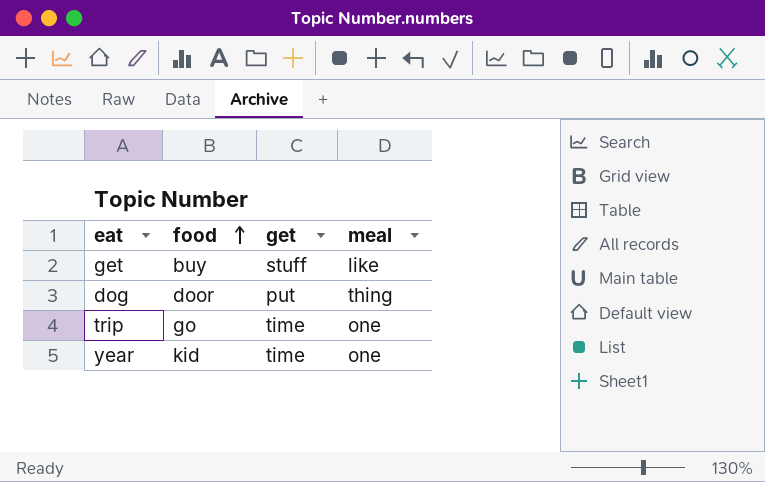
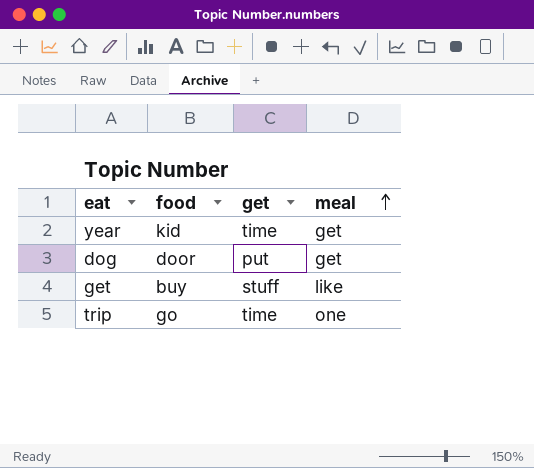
row order: food ascending -> meal ascending
year | meal: one -> get
dog | meal: thing -> get

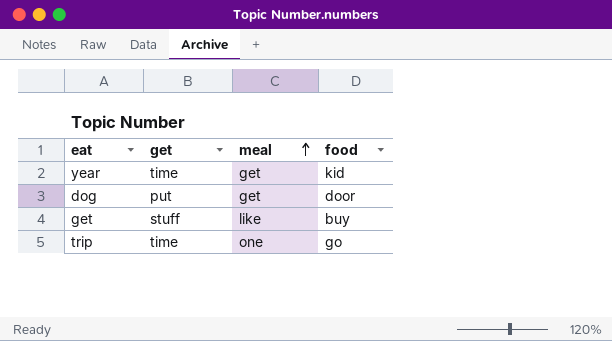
column food | position: 2 -> 4

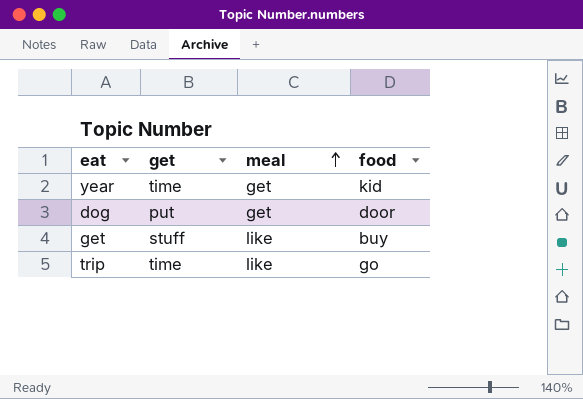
trip | meal: one -> like

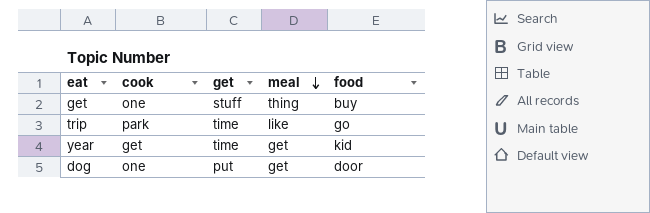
row order: meal ascending -> meal descending
column cook | position: none -> 2
get | meal: like -> thing

